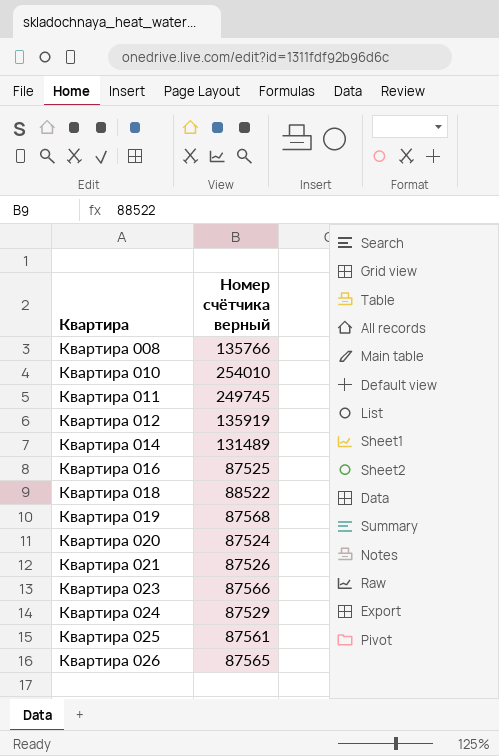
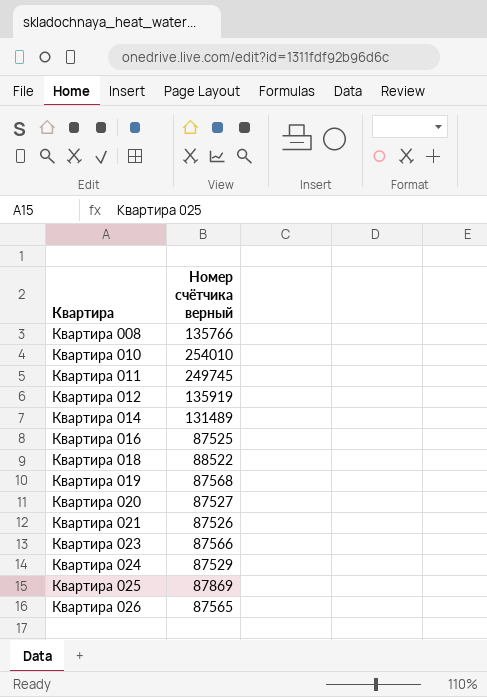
Квартира 020 | Номер счётчика верный: 87524 -> 87527
Квартира 025 | Номер счётчика верный: 87561 -> 87869

